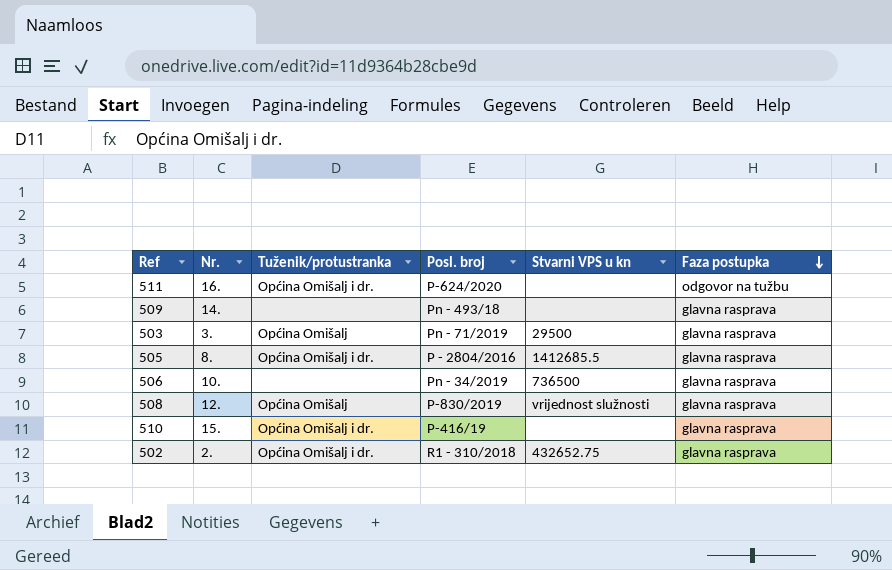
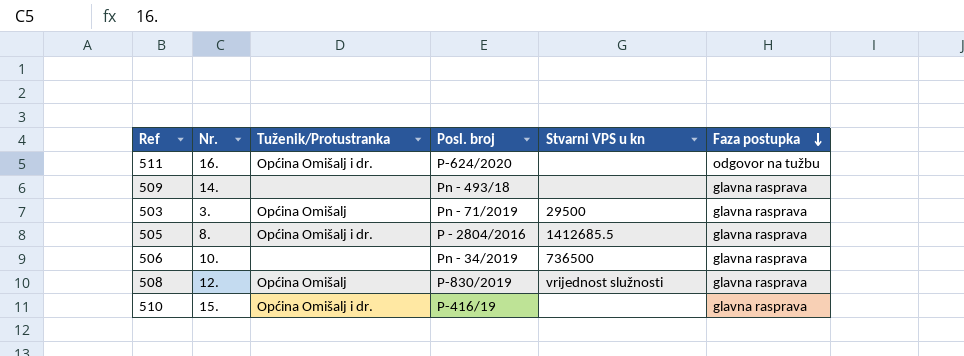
column name: Tuženik/protustranka -> Tuženik/Protustranka
row 502: 2. | Općina Omišalj i dr. | R1 - 310/2018 | 432652.75 | glavna rasprava -> none

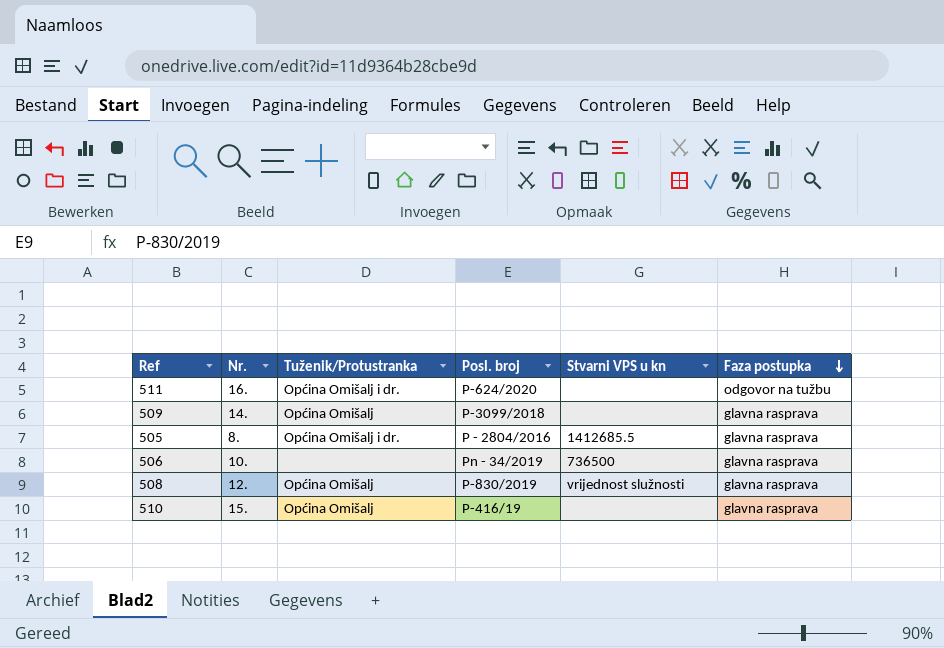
row 503: 3. | Općina Omišalj | Pn - 71/2019 | 29500 | glavna rasprava -> none
509 | Tuženik/Protustranka: none -> Općina Omišalj
509 | Posl. broj: Pn - 493/18 -> P-3099/2018
510 | Tuženik/Protustranka: Općina Omišalj i dr. -> Općina Omišalj

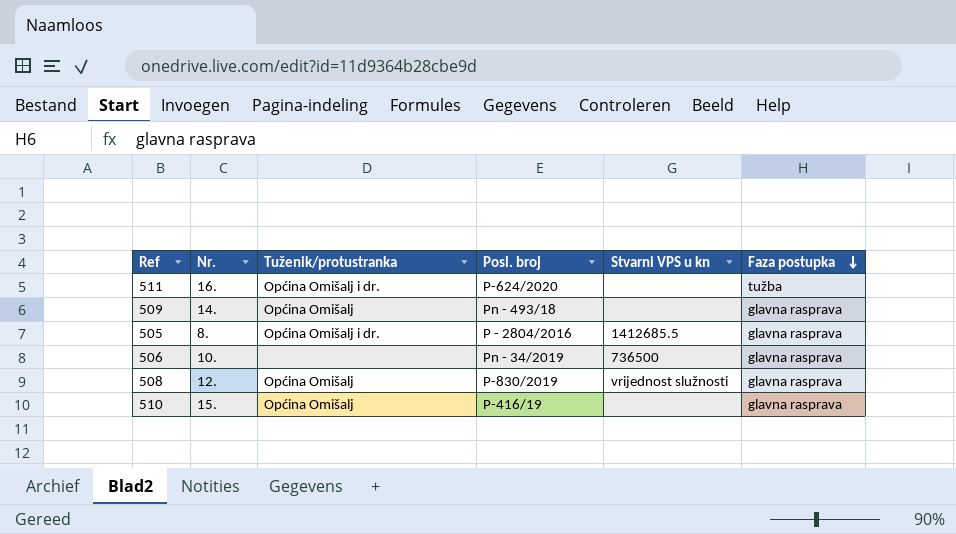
column name: Tuženik/Protustranka -> Tuženik/protustranka
511 | Faza postupka: odgovor na tužbu -> tužba
509 | Posl. broj: P-3099/2018 -> Pn - 493/18

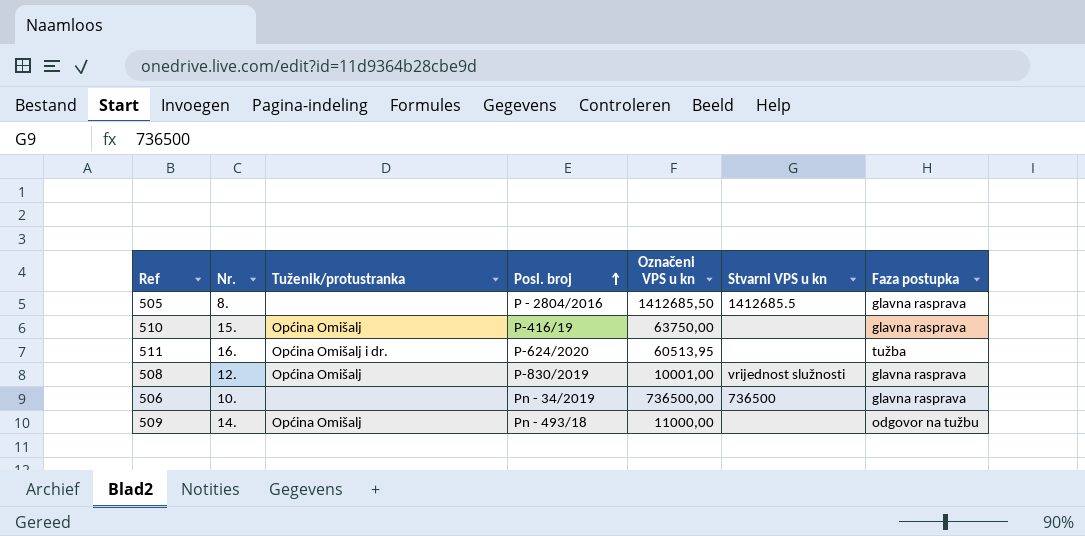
row order: Faza postupka descending -> Posl. broj ascending
column Označeni VPS u kn | position: none -> 5
505 | Tuženik/protustranka: Općina Omišalj i dr. -> none
509 | Faza postupka: glavna rasprava -> odgovor na tužbu

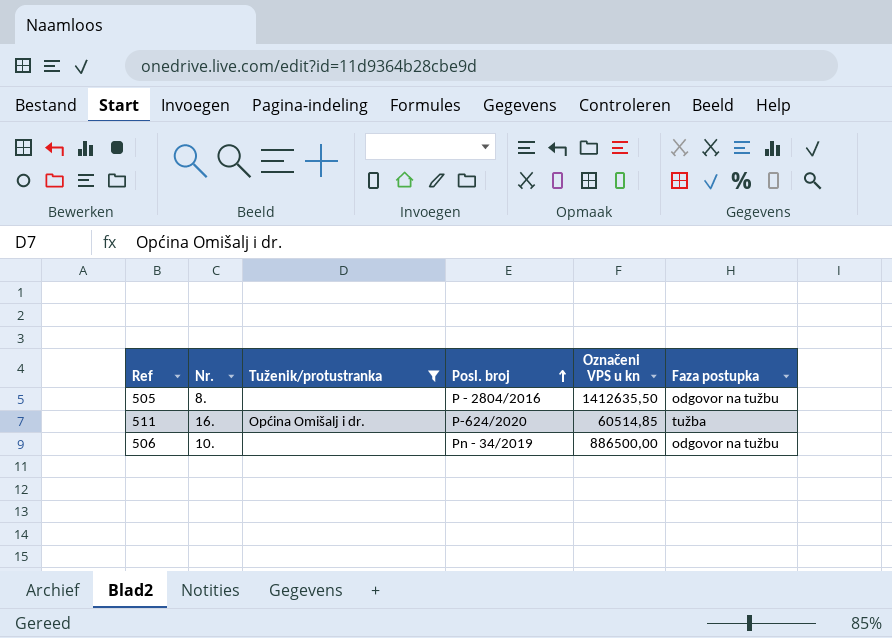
filter: none -> Tuženik/protustranka != Općina Omišalj
column Stvarni VPS u kn | position: 6 -> none
505 | Označeni VPS u kn: 1412685,50 -> 1412635,50
505 | Faza postupka: glavna rasprava -> odgovor na tužbu
511 | Označeni VPS u kn: 60513,95 -> 60514,85
506 | Označeni VPS u kn: 736500,00 -> 886500,00
506 | Faza postupka: glavna rasprava -> odgovor na tužbu

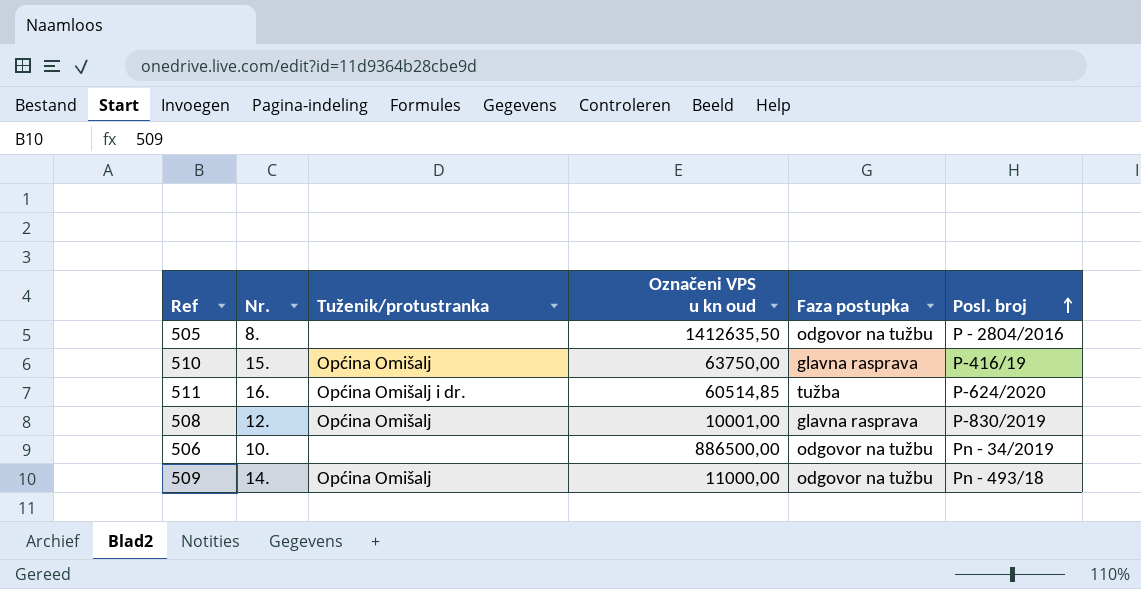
filter: Tuženik/protustranka != Općina Omišalj -> none
column name: Označeni VPS u kn -> Označeni VPS u kn oud
column Posl. broj | position: 4 -> 6

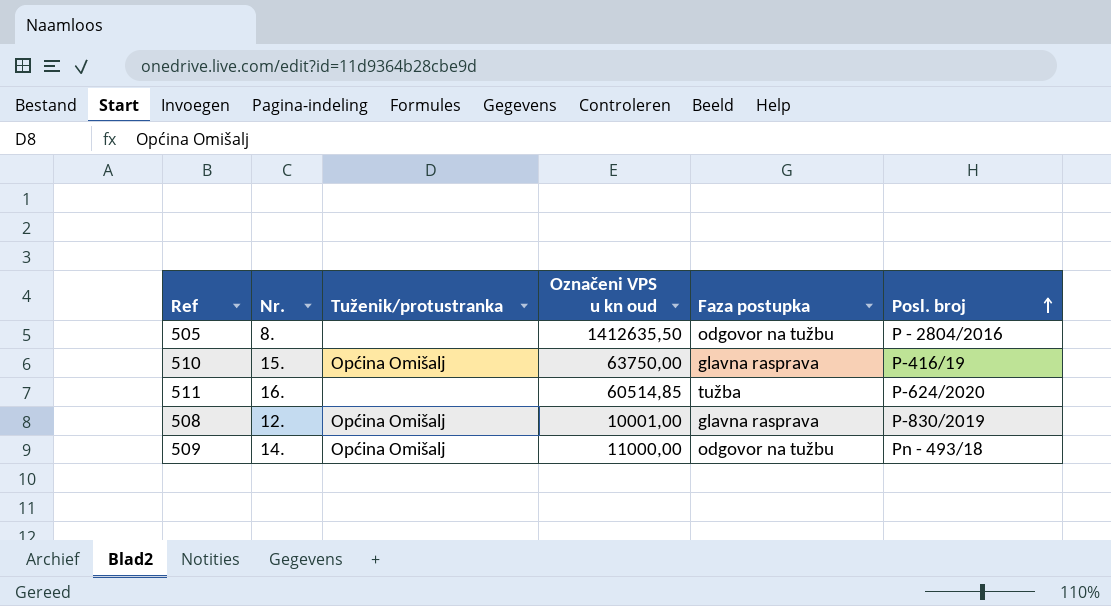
row 506: 10. | none | 886500,00 | odgovor na tužbu | Pn - 34/2019 -> none
511 | Tuženik/protustranka: Općina Omišalj i dr. -> none

